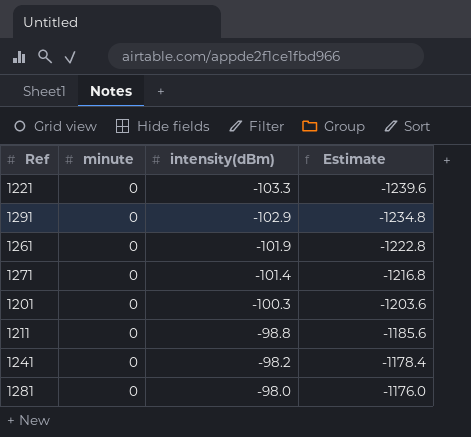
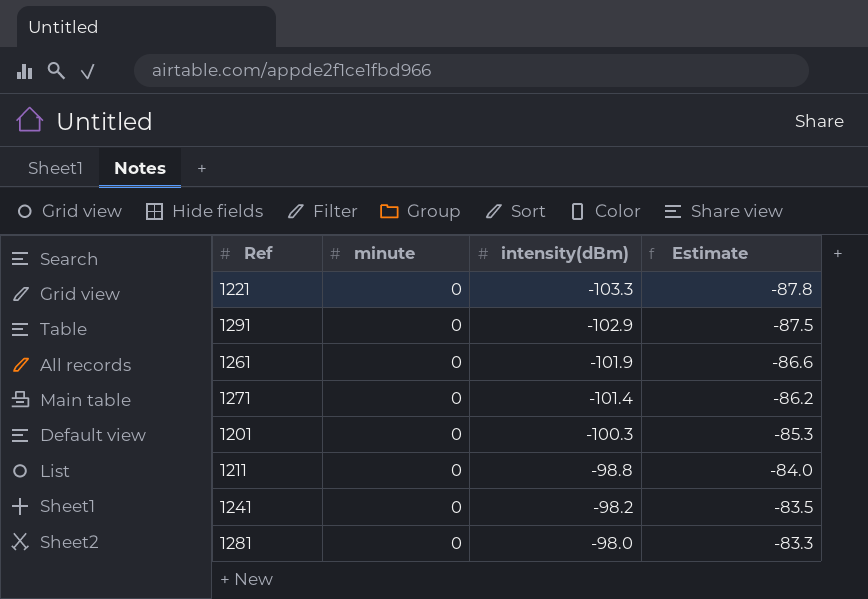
column Estimate | formula: [intensity(dBm)] * 12 -> [intensity(dBm)] * 0.85

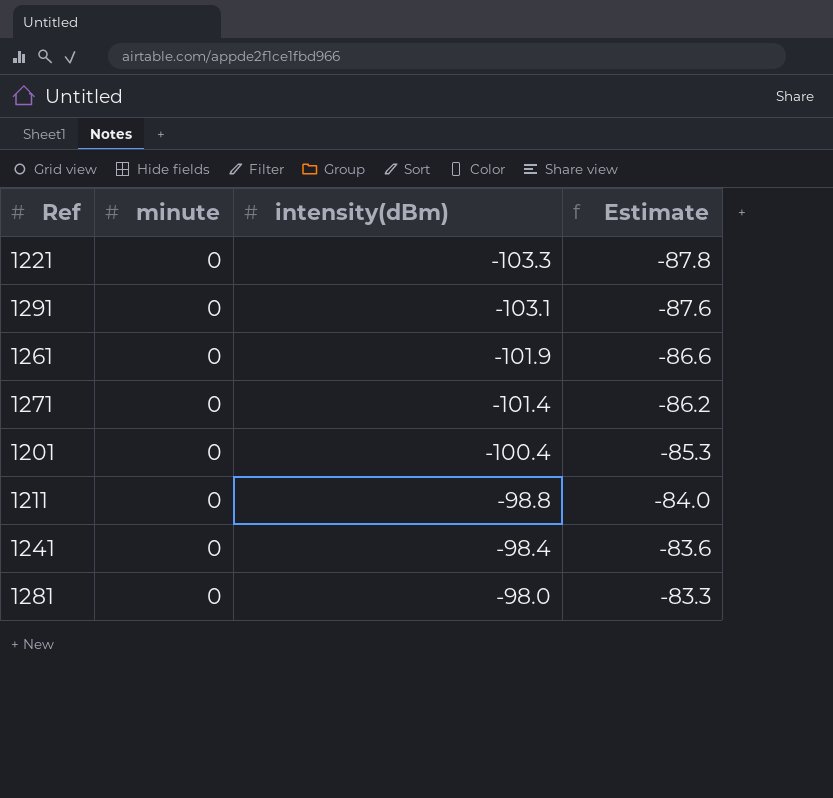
1291 | intensity(dBm): -102.9 -> -103.1
1291 | Estimate: -87.5 -> -87.6
1201 | intensity(dBm): -100.3 -> -100.4
1241 | intensity(dBm): -98.2 -> -98.4
1241 | Estimate: -83.5 -> -83.6

